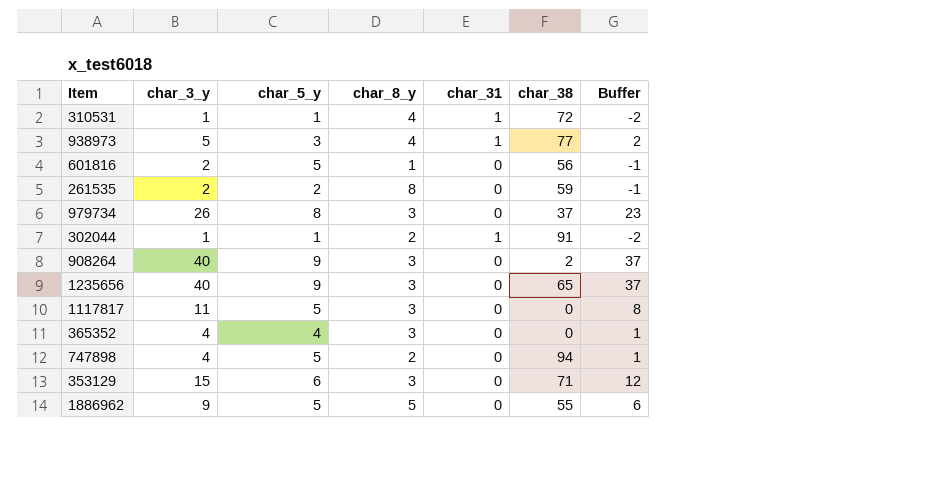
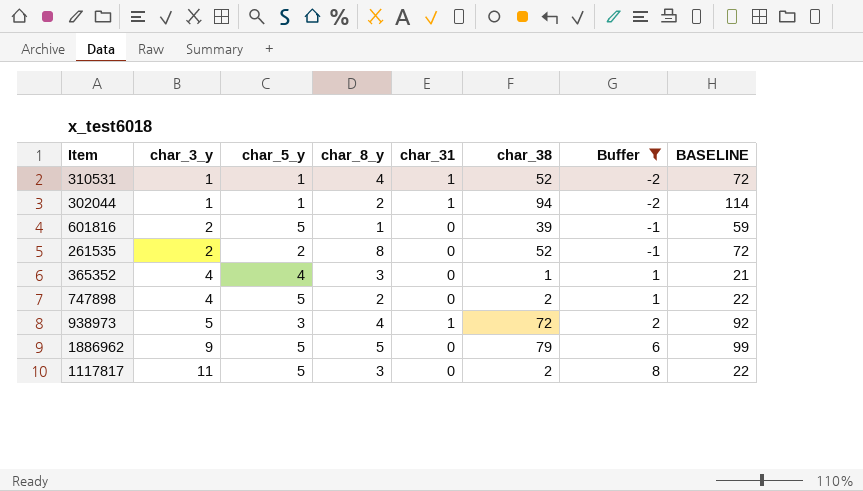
filter: none -> Buffer <= 8
row order: none -> char_3_y ascending
column BASELINE | formula: none -> [char_38] + 20
310531 | char_38: 72 -> 52
302044 | char_38: 91 -> 94
601816 | char_38: 56 -> 39
261535 | char_38: 59 -> 52
365352 | char_38: 0 -> 1
747898 | char_38: 94 -> 2
938973 | char_38: 77 -> 72
1886962 | char_38: 55 -> 79
1117817 | char_38: 0 -> 2

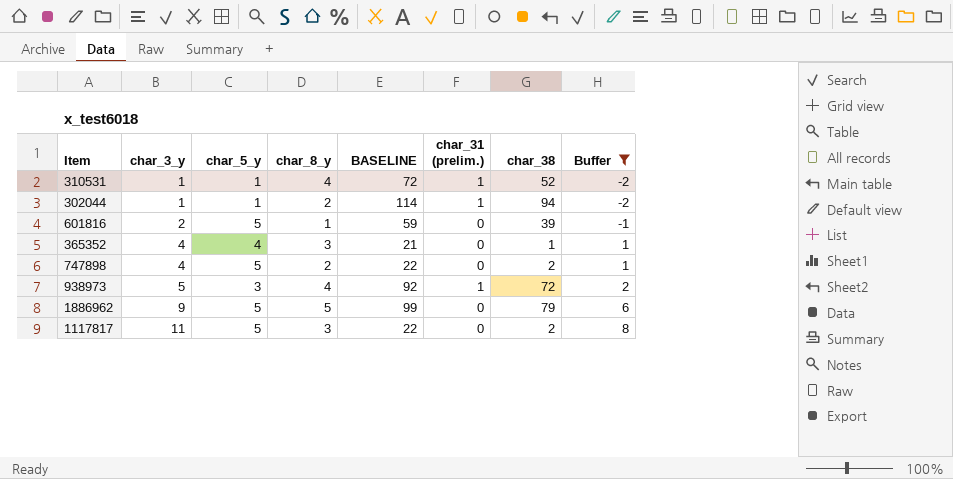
column BASELINE | position: 8 -> 5
column name: char_31 -> char_31 (prelim.)
row 261535: 2 | 2 | 8 | 0 | 52 | -1 | 72 -> none

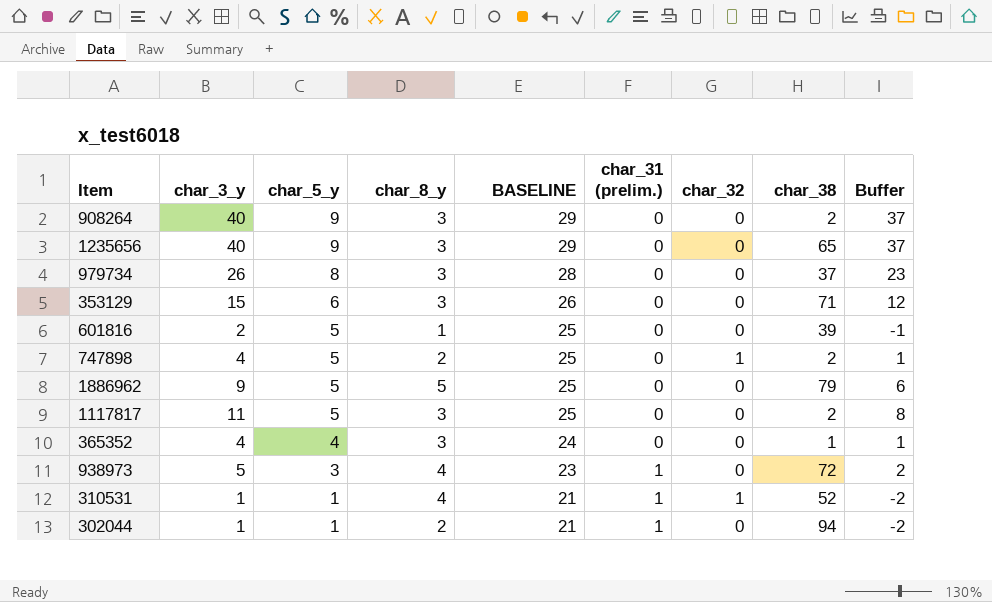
filter: Buffer <= 8 -> none
row order: char_3_y ascending -> char_5_y descending
column BASELINE | formula: [char_38] + 20 -> [char_5_y] + 20
column char_32 | position: none -> 7

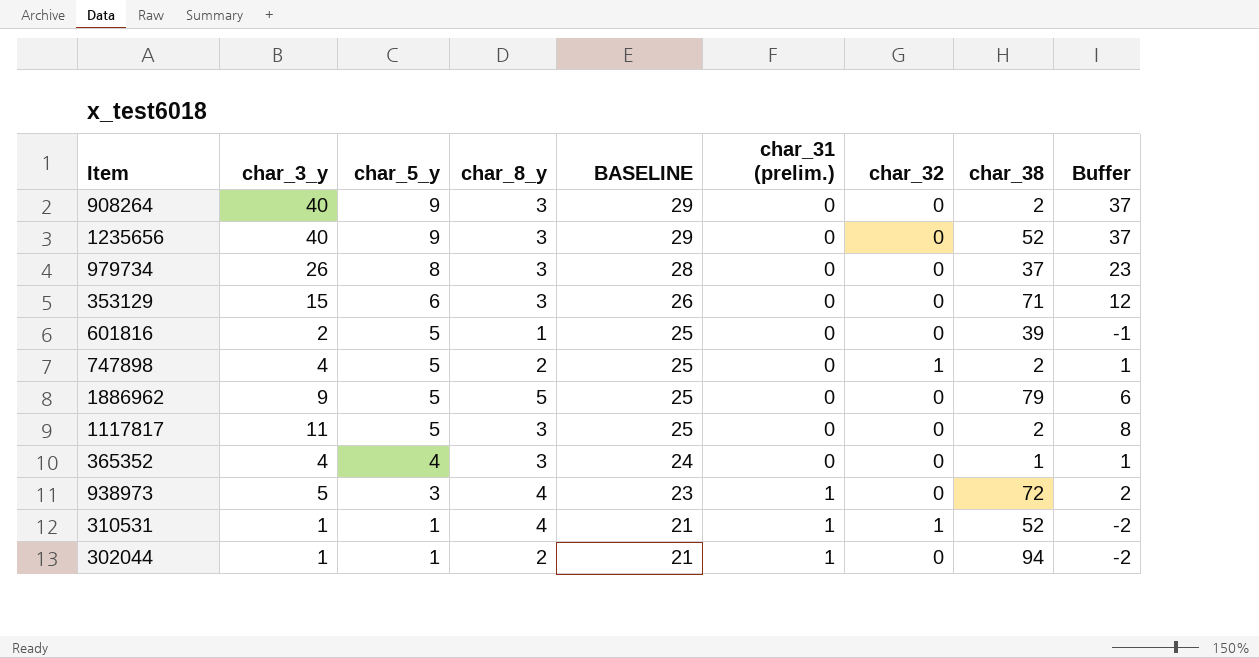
1235656 | char_38: 65 -> 52

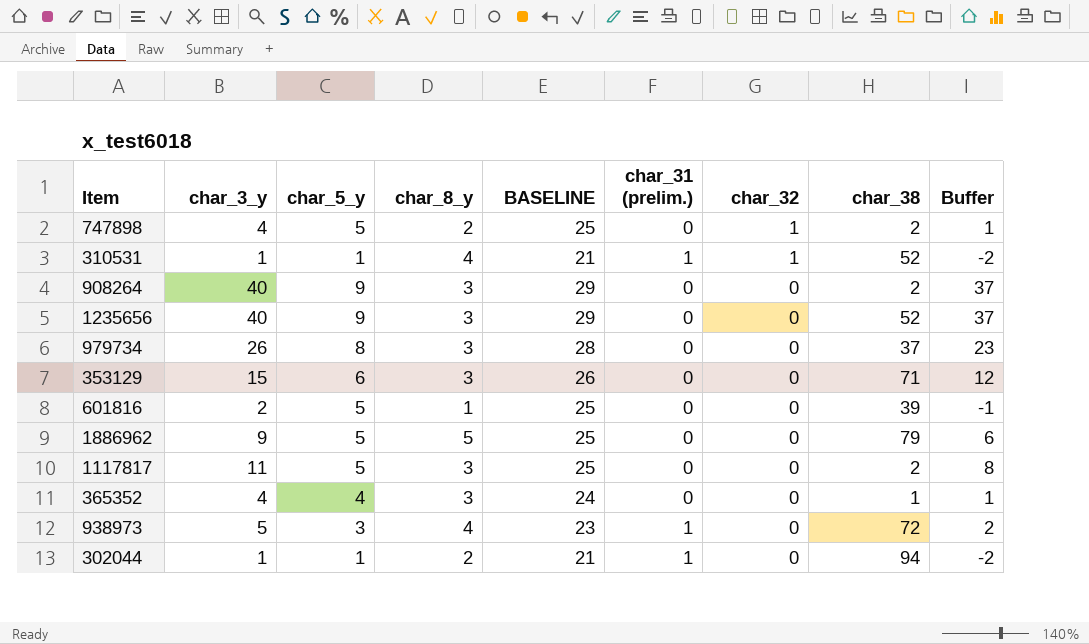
row order: char_5_y descending -> char_32 descending

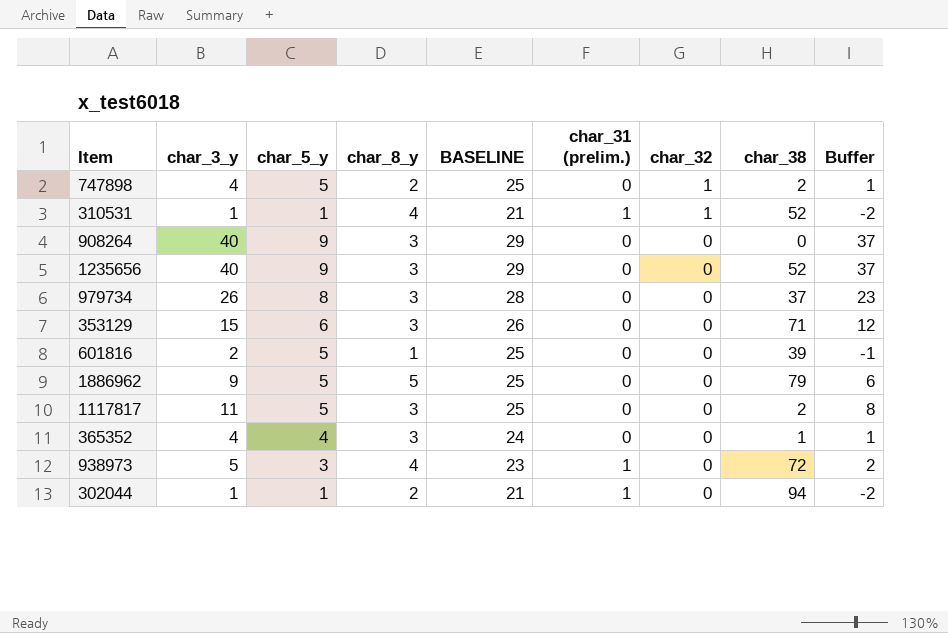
908264 | char_38: 2 -> 0

